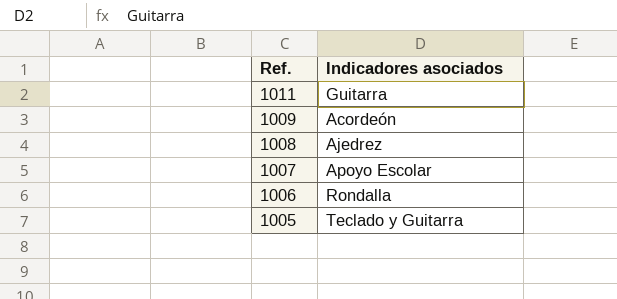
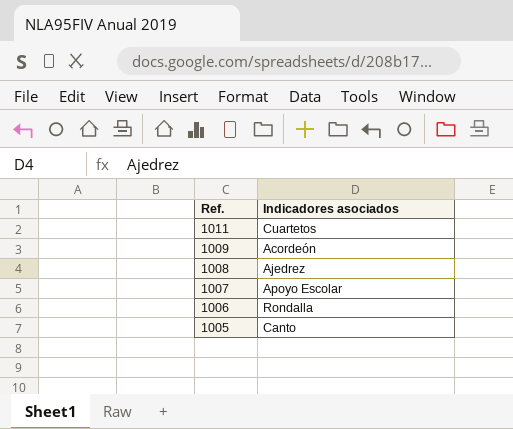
1011 | Indicadores asociados: Guitarra -> Cuartetos
1005 | Indicadores asociados: Teclado y Guitarra -> Canto

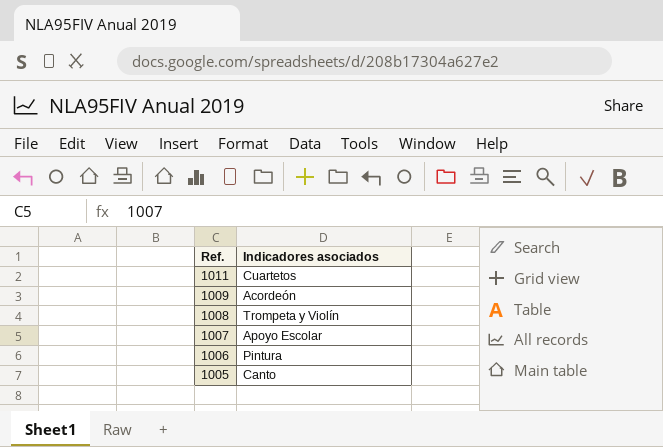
1008 | Indicadores asociados: Ajedrez -> Trompeta y Violín
1006 | Indicadores asociados: Rondalla -> Pintura

